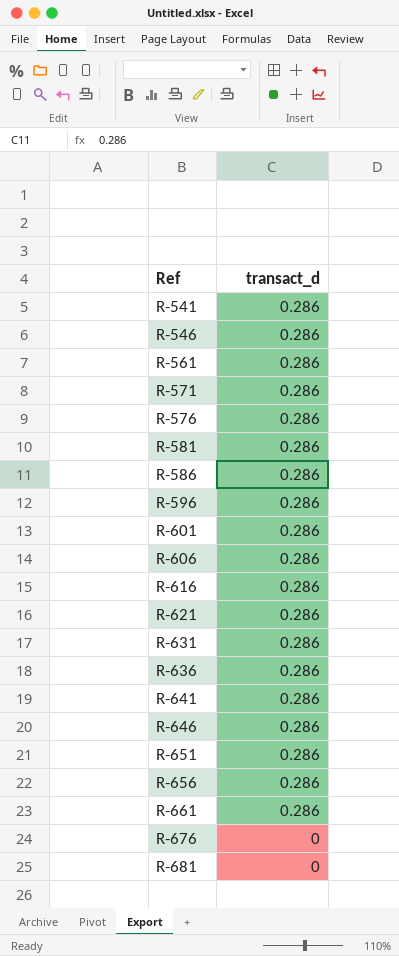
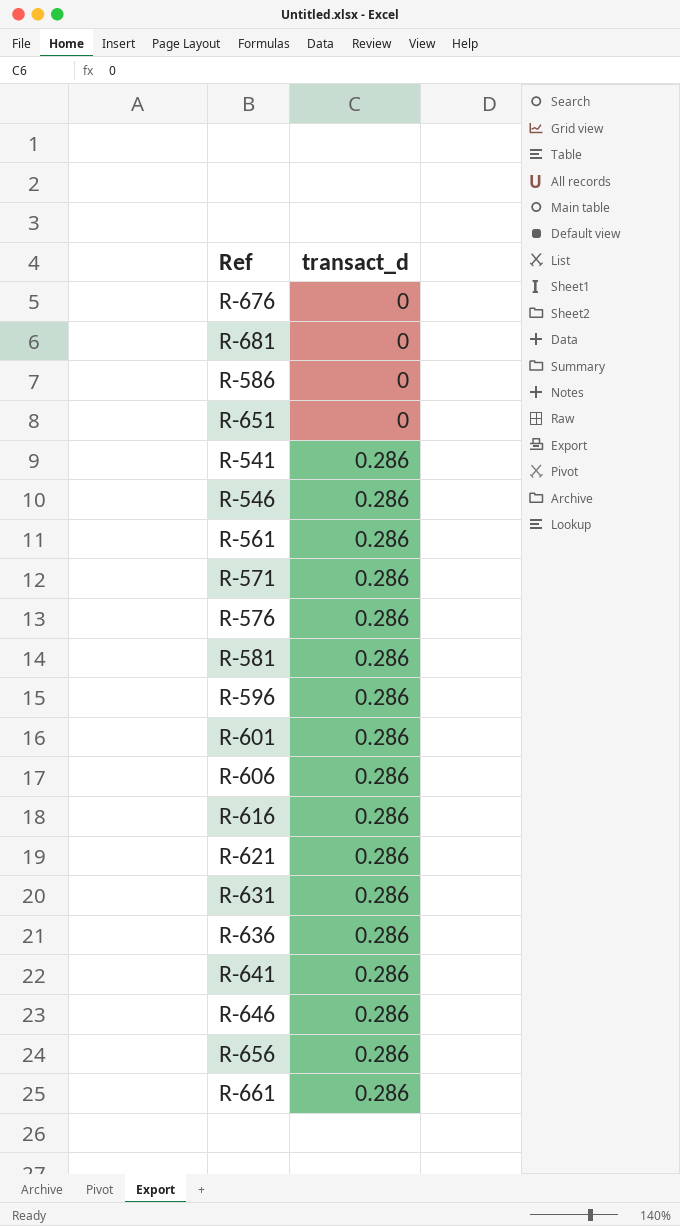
row order: Ref ascending -> transact_d ascending
R-586 | transact_d: 0.286 -> 0
R-651 | transact_d: 0.286 -> 0

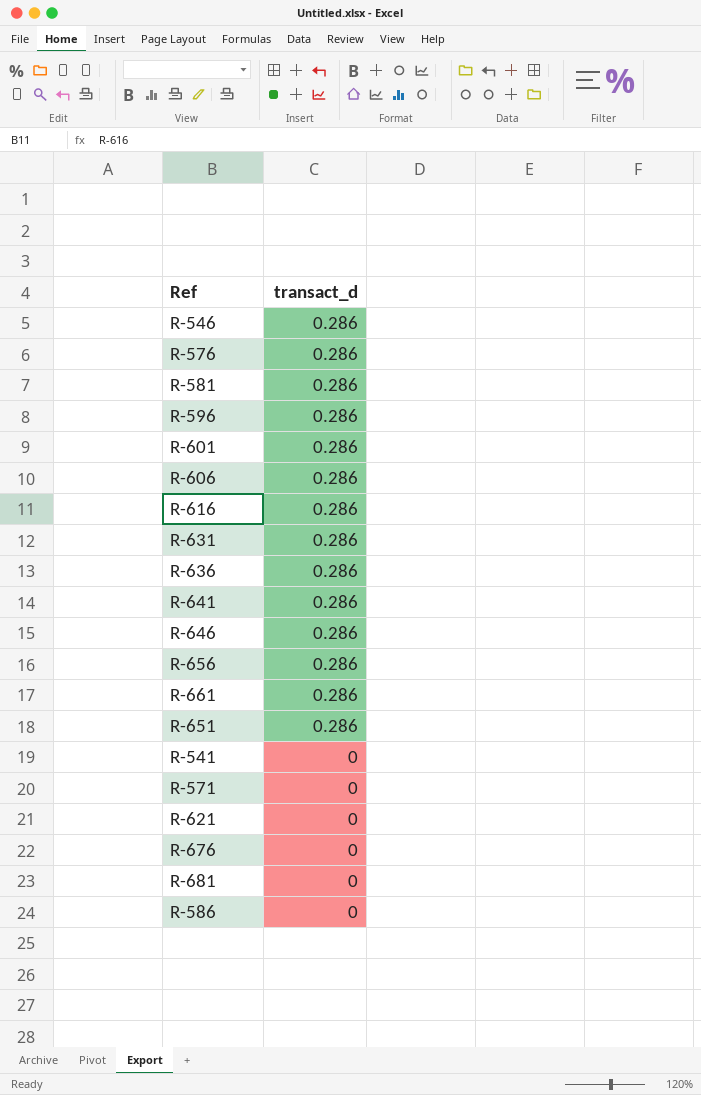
row order: transact_d ascending -> transact_d descending
row R-561: 0.286 -> none
R-651 | transact_d: 0 -> 0.286
R-541 | transact_d: 0.286 -> 0
R-571 | transact_d: 0.286 -> 0
R-621 | transact_d: 0.286 -> 0

